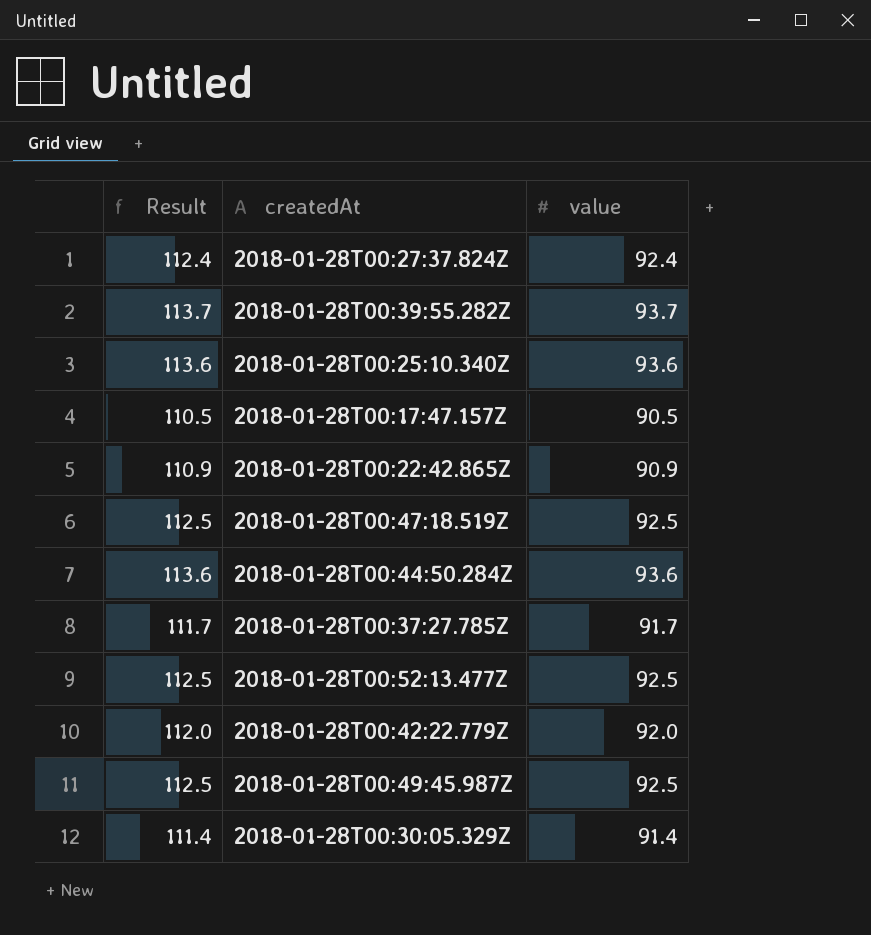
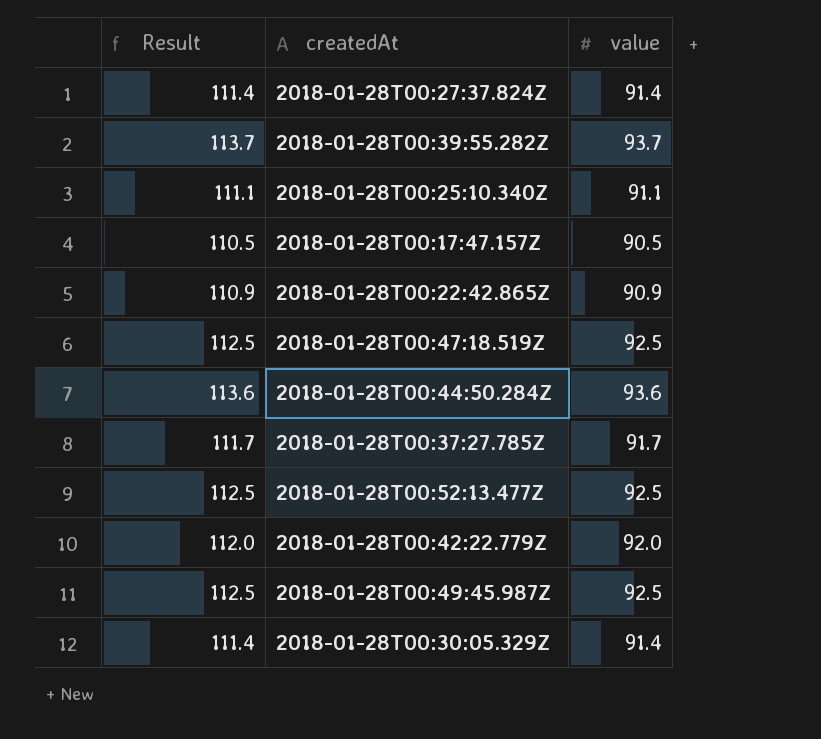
2018-01-28T00:27:37.824Z | Result: 112.4 -> 111.4
2018-01-28T00:27:37.824Z | value: 92.4 -> 91.4
2018-01-28T00:25:10.340Z | Result: 113.6 -> 111.1
2018-01-28T00:25:10.340Z | value: 93.6 -> 91.1

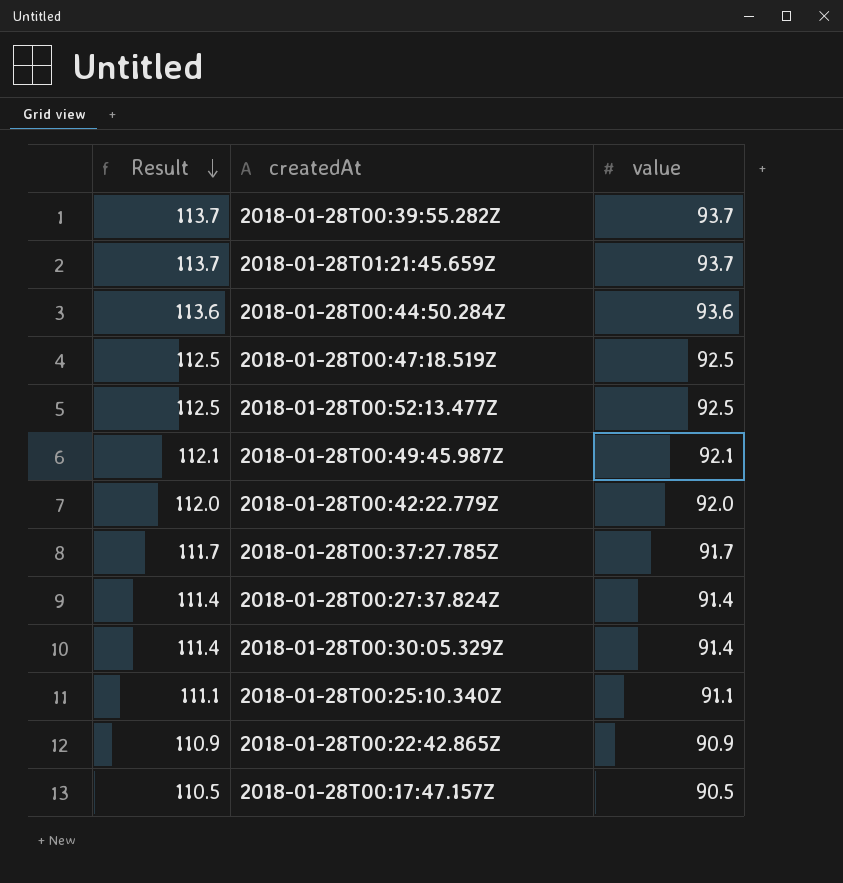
row order: none -> Result descending
row 2018-01-28T01:21:45.659Z: none -> 113.7 | 93.7
2018-01-28T00:49:45.987Z | Result: 112.5 -> 112.1
2018-01-28T00:49:45.987Z | value: 92.5 -> 92.1

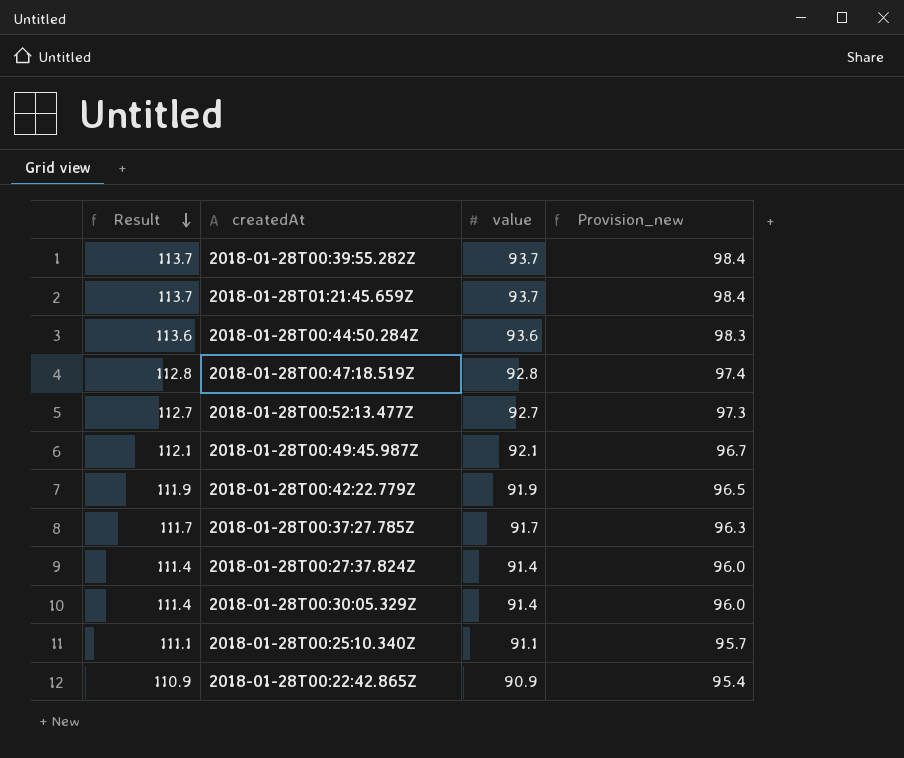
column Provision_new | formula: none -> [value] * 1.05
row 2018-01-28T00:17:47.157Z: 110.5 | 90.5 -> none
2018-01-28T00:47:18.519Z | Result: 112.5 -> 112.8
2018-01-28T00:47:18.519Z | value: 92.5 -> 92.8
2018-01-28T00:52:13.477Z | Result: 112.5 -> 112.7
2018-01-28T00:52:13.477Z | value: 92.5 -> 92.7
2018-01-28T00:42:22.779Z | Result: 112.0 -> 111.9
2018-01-28T00:42:22.779Z | value: 92.0 -> 91.9

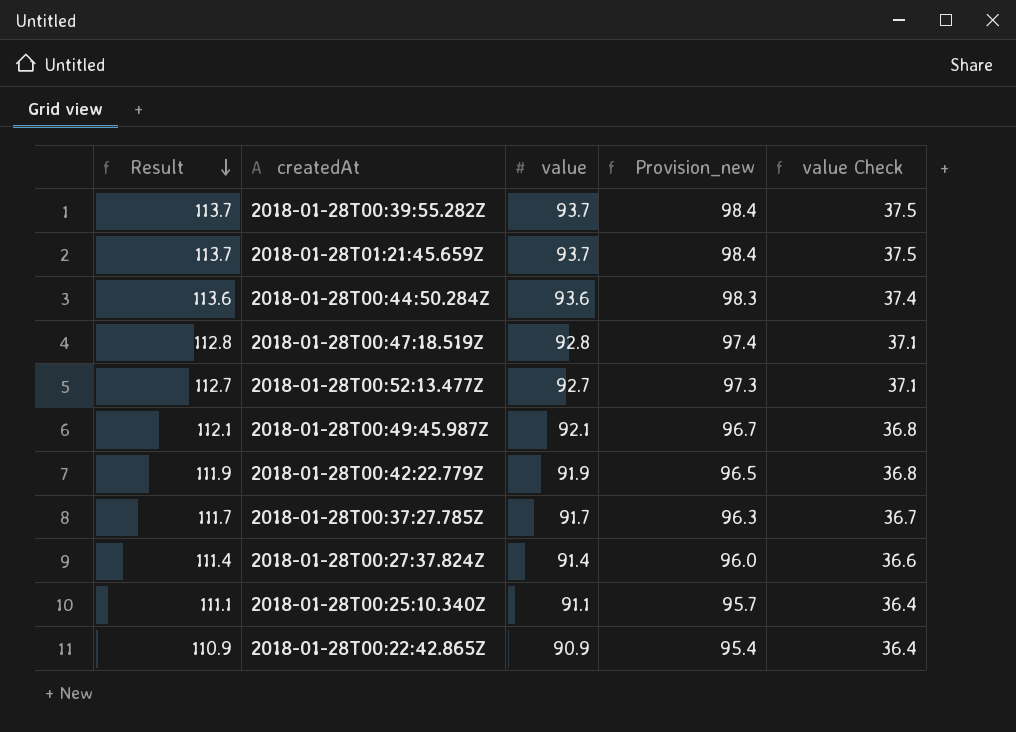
column value Check | formula: none -> [value] * 0.4
row 2018-01-28T00:30:05.329Z: 111.4 | 91.4 | 96.0 -> none

